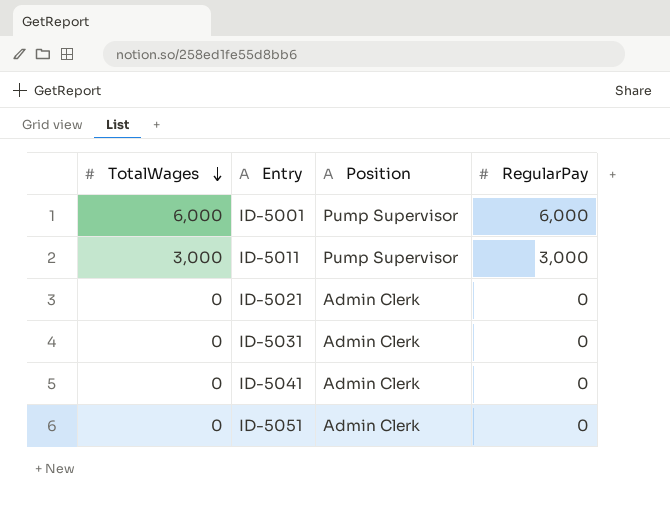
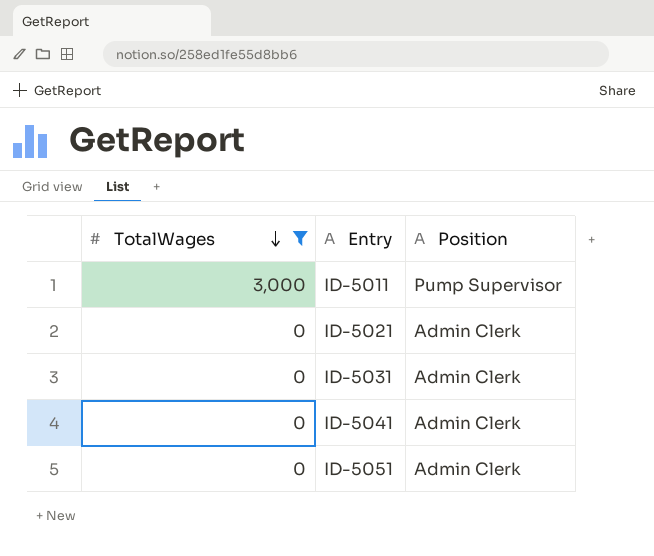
filter: none -> TotalWages != 6,000
column RegularPay | position: 4 -> none

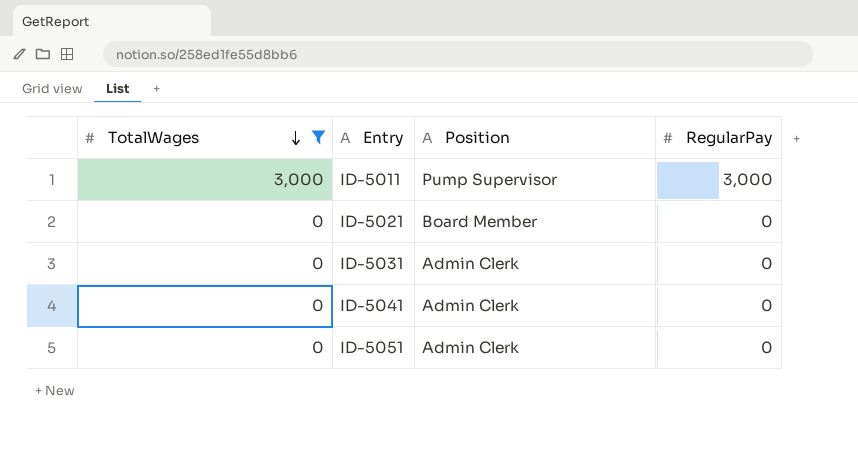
column RegularPay | position: none -> 4
ID-5021 | Position: Admin Clerk -> Board Member

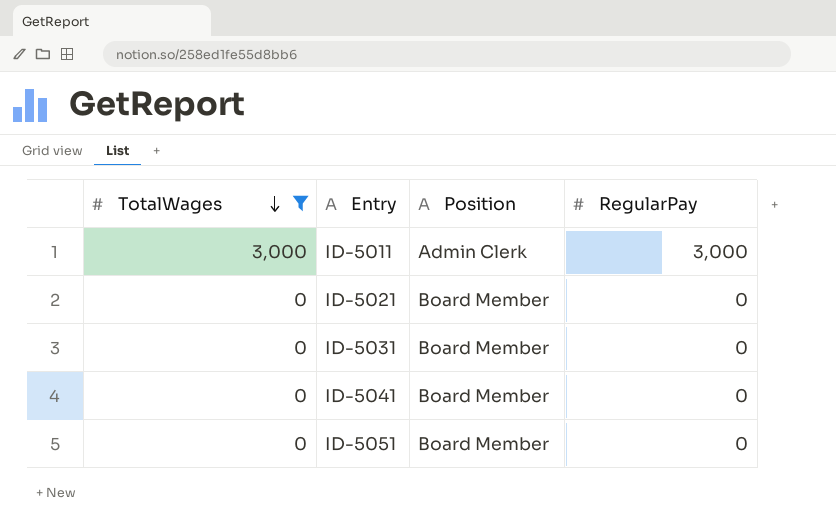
ID-5011 | Position: Pump Supervisor -> Admin Clerk
ID-5031 | Position: Admin Clerk -> Board Member
ID-5041 | Position: Admin Clerk -> Board Member
ID-5051 | Position: Admin Clerk -> Board Member

